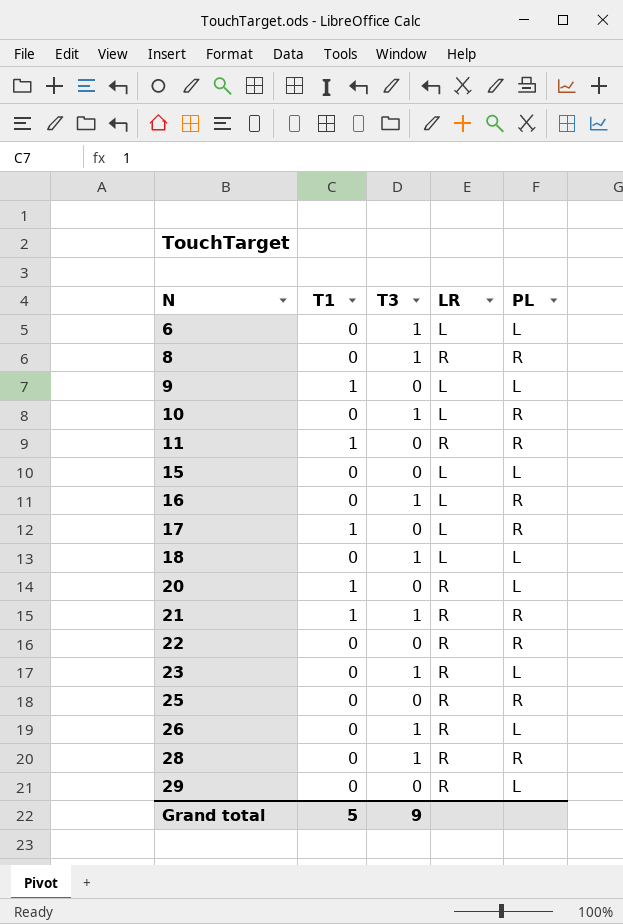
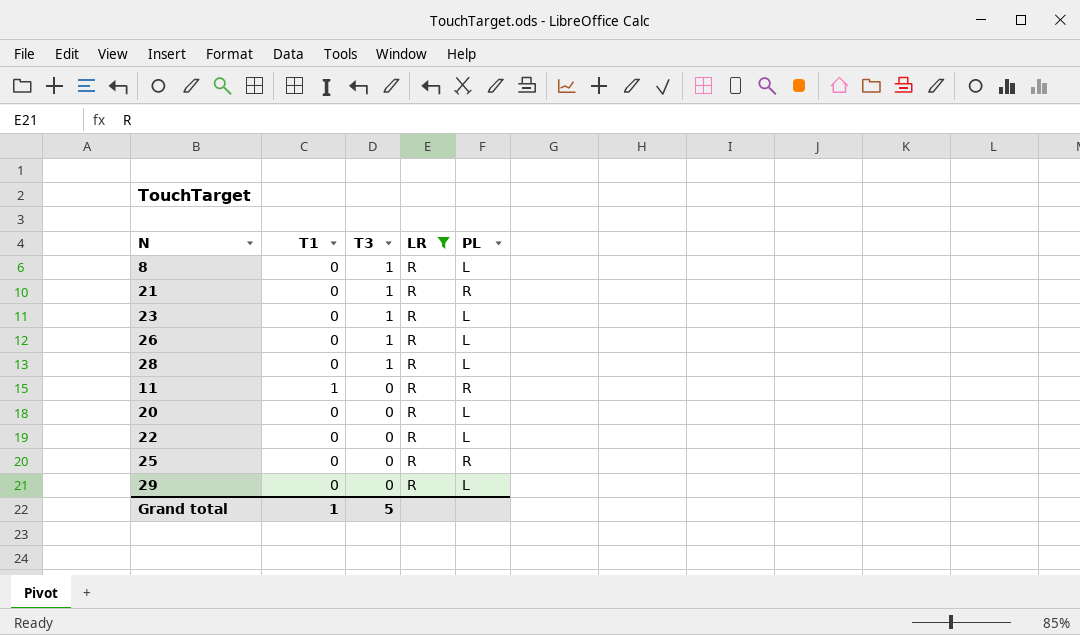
filter: none -> LR = R
row order: N ascending -> T3 descending
8 | PL: R -> L
21 | T1: 1 -> 0
28 | PL: R -> L
20 | T1: 1 -> 0
22 | PL: R -> L
Grand total | T1: 5 -> 1
Grand total | T3: 9 -> 5

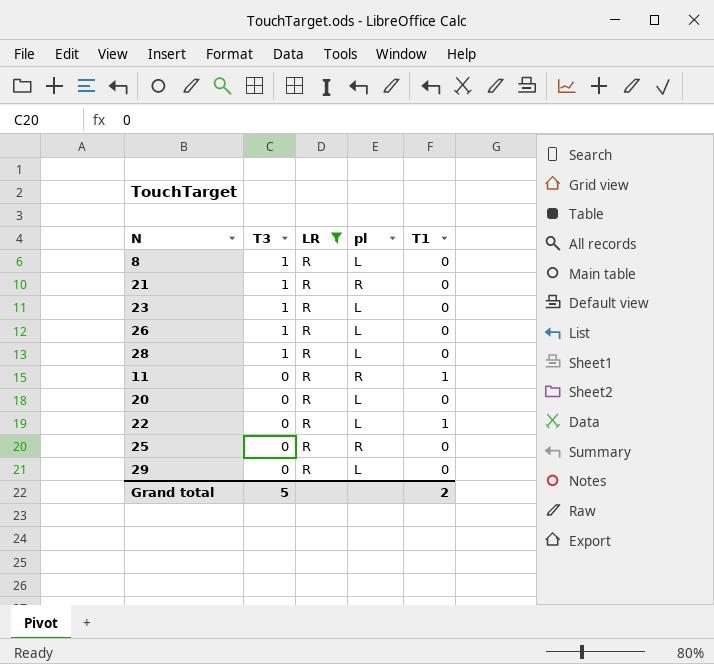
column name: PL -> pl
column T1 | position: 2 -> 5
22 | T1: 0 -> 1
Grand total | T1: 1 -> 2

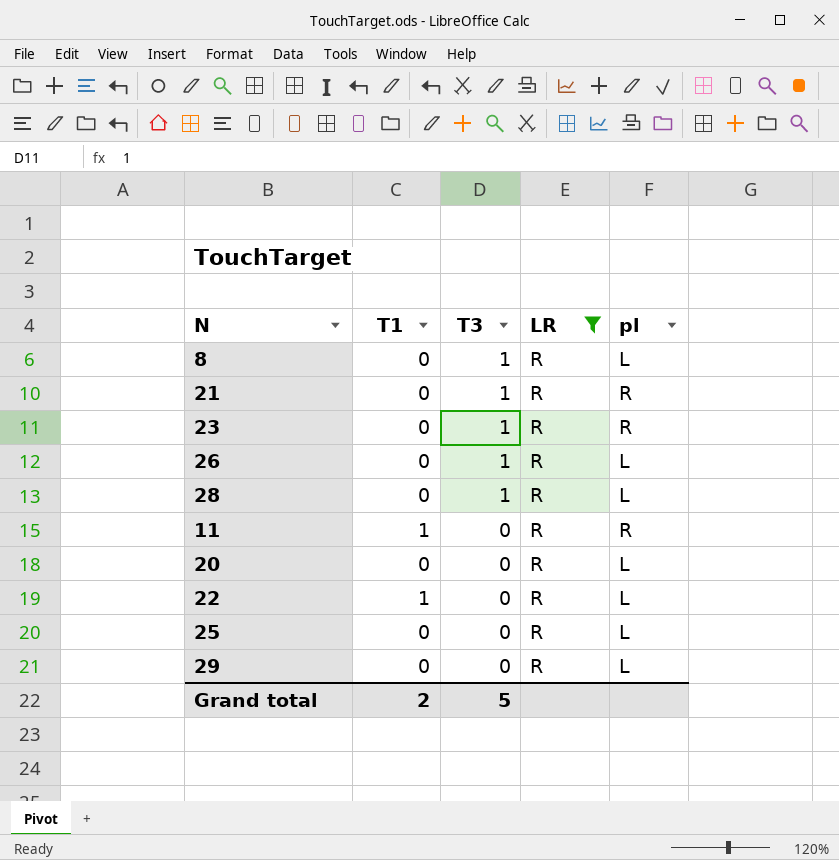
column T1 | position: 5 -> 2
23 | pl: L -> R
25 | pl: R -> L

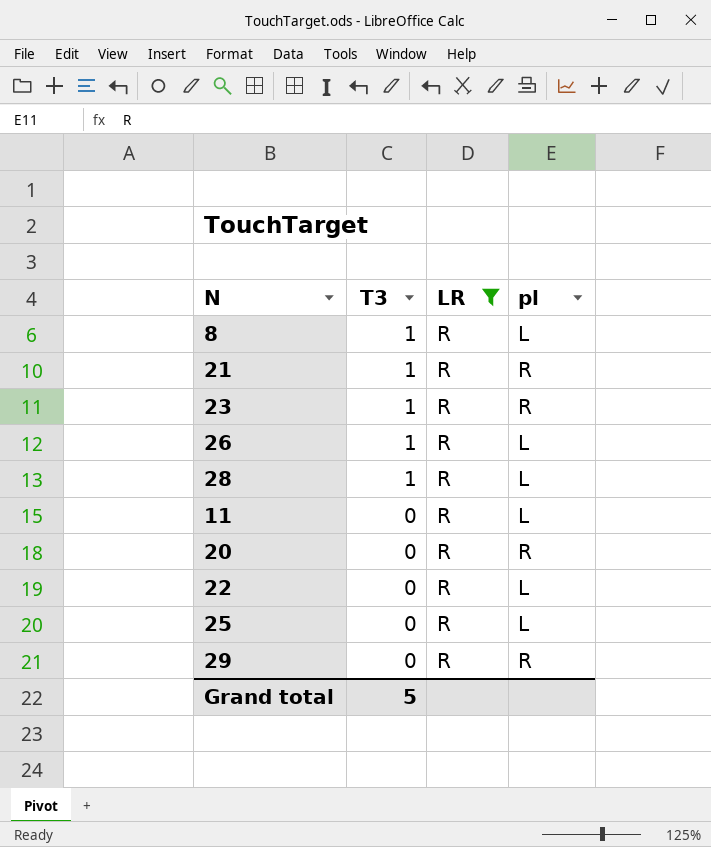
column T1 | position: 2 -> none
11 | pl: R -> L
20 | pl: L -> R
29 | pl: L -> R

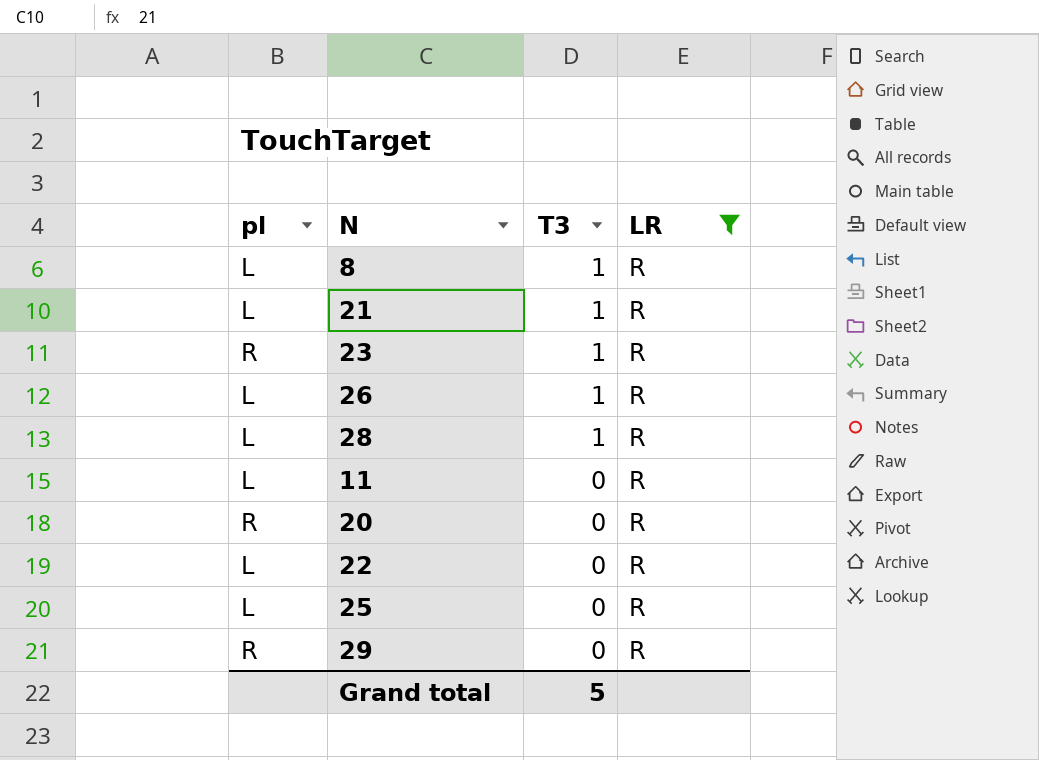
column pl | position: 4 -> 1
21 | pl: R -> L

